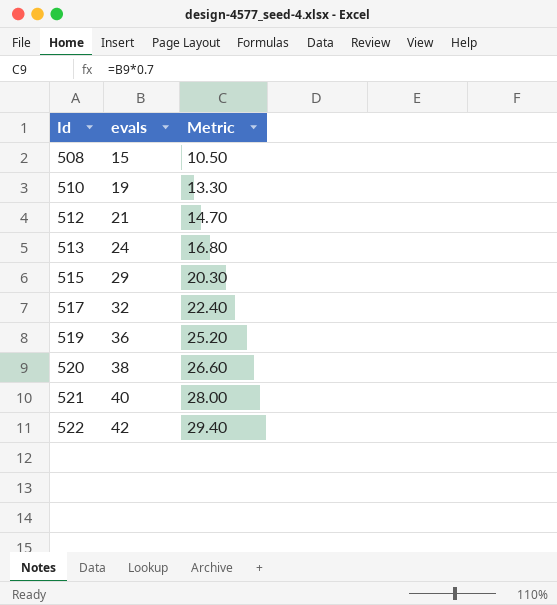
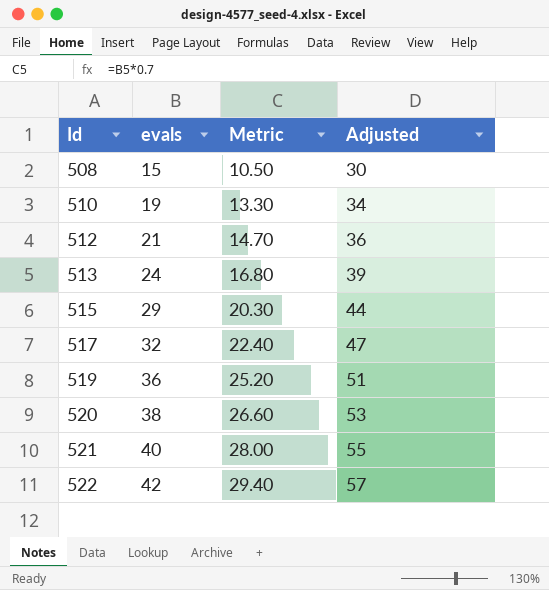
column Adjusted | formula: none -> [evals] + 15

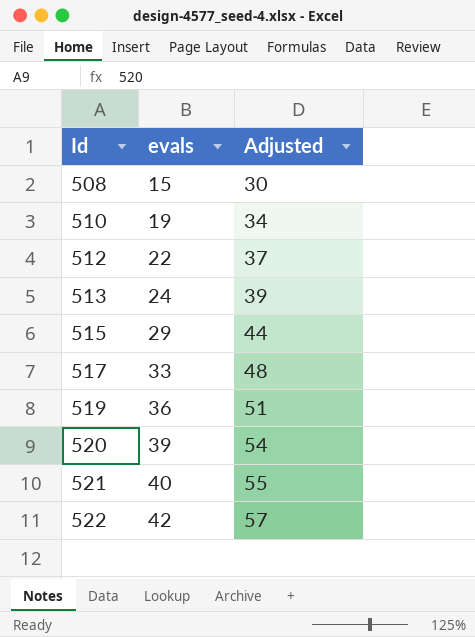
column Metric | formula: [evals] * 0.7 -> none
512 | evals: 21 -> 22
512 | Adjusted: 36 -> 37
517 | evals: 32 -> 33
517 | Adjusted: 47 -> 48
520 | evals: 38 -> 39
520 | Adjusted: 53 -> 54

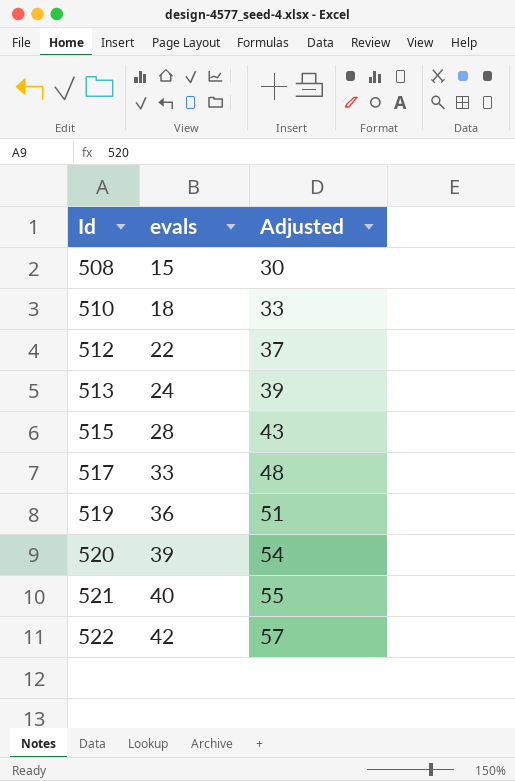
510 | evals: 19 -> 18
510 | Adjusted: 34 -> 33
515 | evals: 29 -> 28
515 | Adjusted: 44 -> 43

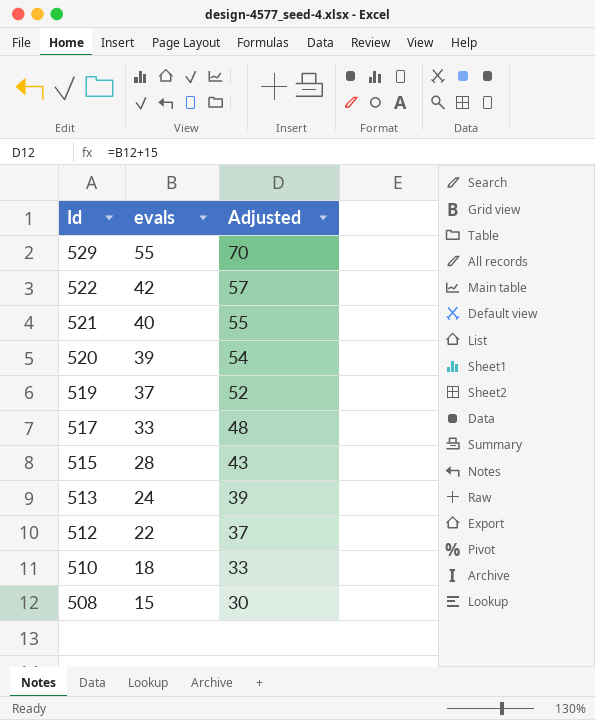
row order: Id ascending -> Id descending
row 529: none -> 55 | 70
519 | evals: 36 -> 37
519 | Adjusted: 51 -> 52

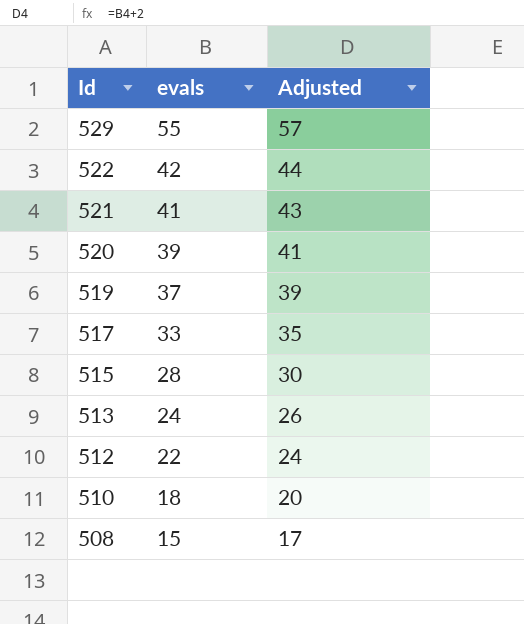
column Adjusted | formula: [evals] + 15 -> [evals] + 2
521 | evals: 40 -> 41

